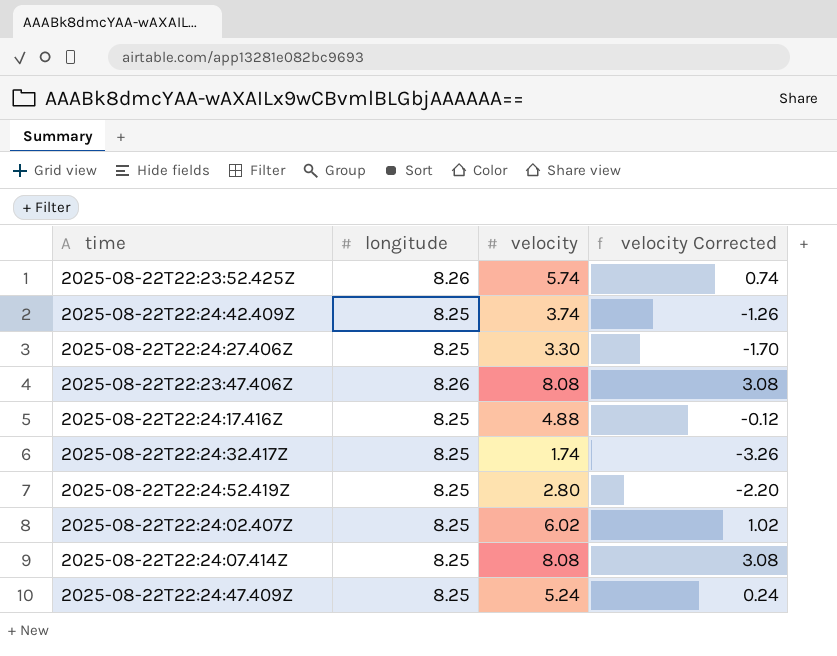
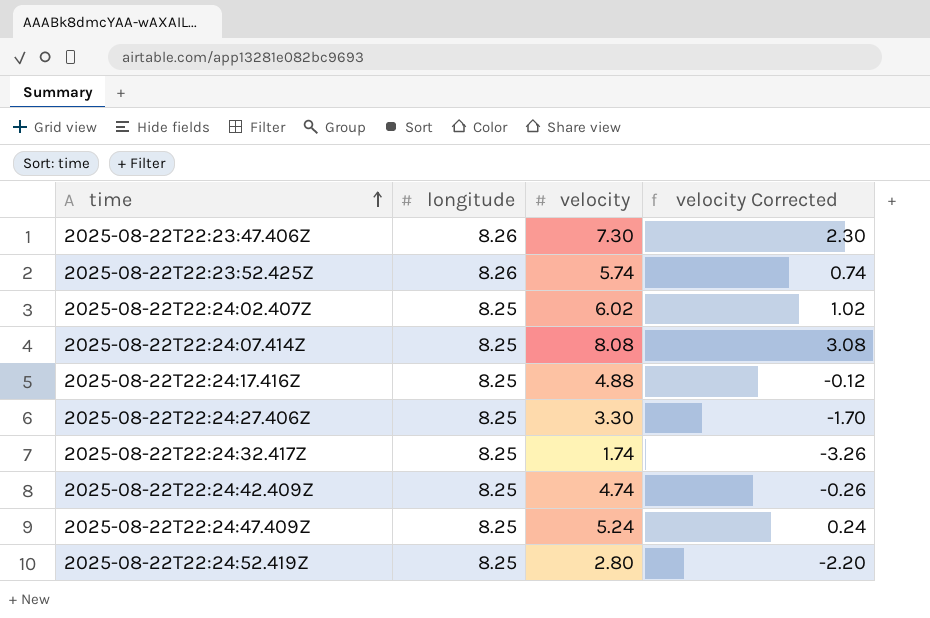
row order: none -> time ascending
2025-08-22T22:23:47.406Z | velocity: 8.08 -> 7.30
2025-08-22T22:23:47.406Z | velocity Corrected: 3.08 -> 2.30
2025-08-22T22:24:42.409Z | velocity: 3.74 -> 4.74
2025-08-22T22:24:42.409Z | velocity Corrected: -1.26 -> -0.26

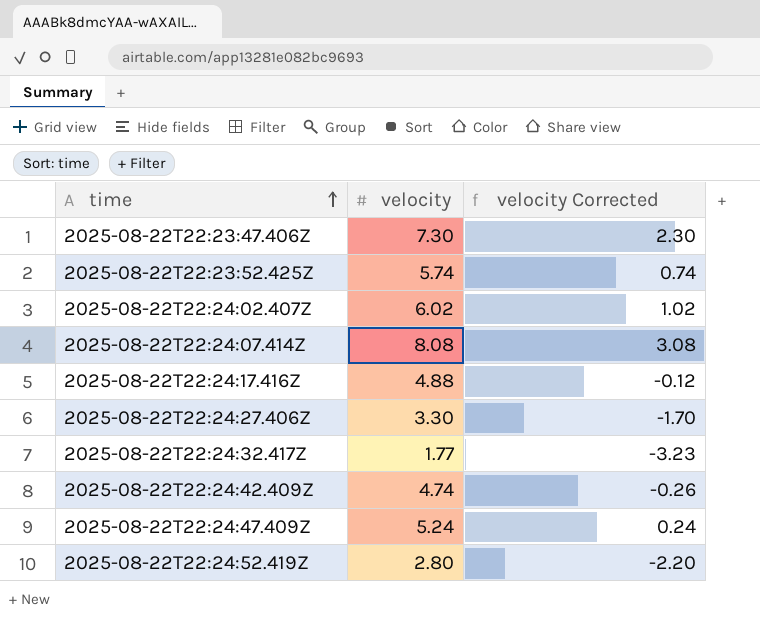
column longitude | position: 2 -> none
2025-08-22T22:24:32.417Z | velocity: 1.74 -> 1.77
2025-08-22T22:24:32.417Z | velocity Corrected: -3.26 -> -3.23

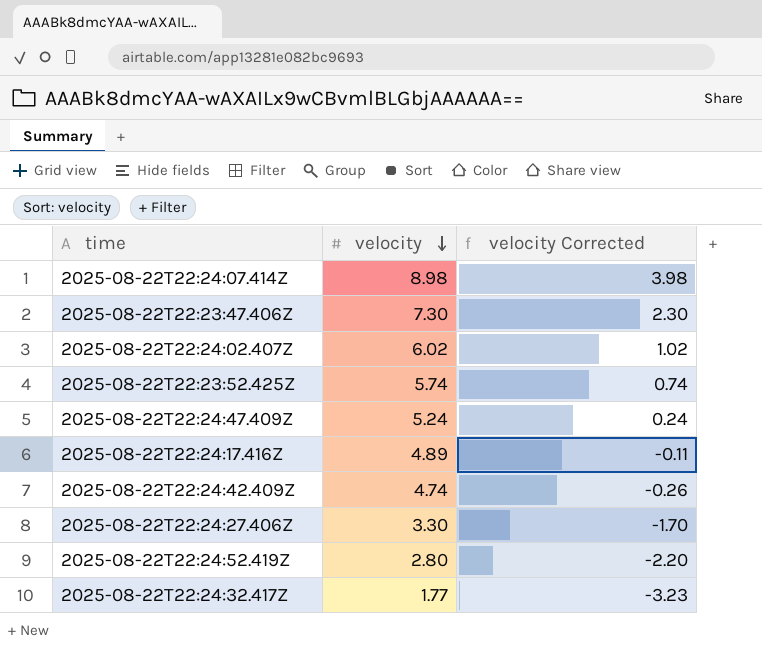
row order: time ascending -> velocity descending
2025-08-22T22:24:07.414Z | velocity: 8.08 -> 8.98
2025-08-22T22:24:07.414Z | velocity Corrected: 3.08 -> 3.98
2025-08-22T22:24:17.416Z | velocity: 4.88 -> 4.89
2025-08-22T22:24:17.416Z | velocity Corrected: -0.12 -> -0.11

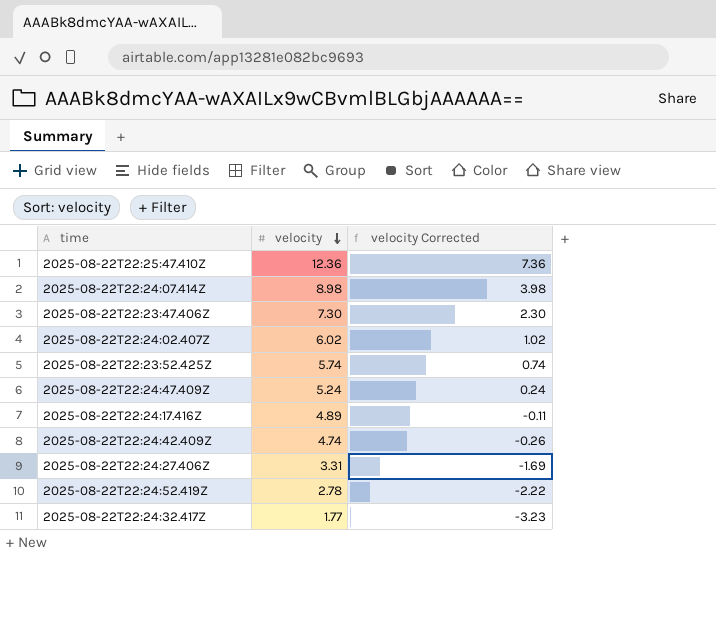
row 2025-08-22T22:25:47.410Z: none -> 12.36 | 7.36
2025-08-22T22:24:27.406Z | velocity: 3.30 -> 3.31
2025-08-22T22:24:27.406Z | velocity Corrected: -1.70 -> -1.69
2025-08-22T22:24:52.419Z | velocity: 2.80 -> 2.78
2025-08-22T22:24:52.419Z | velocity Corrected: -2.20 -> -2.22

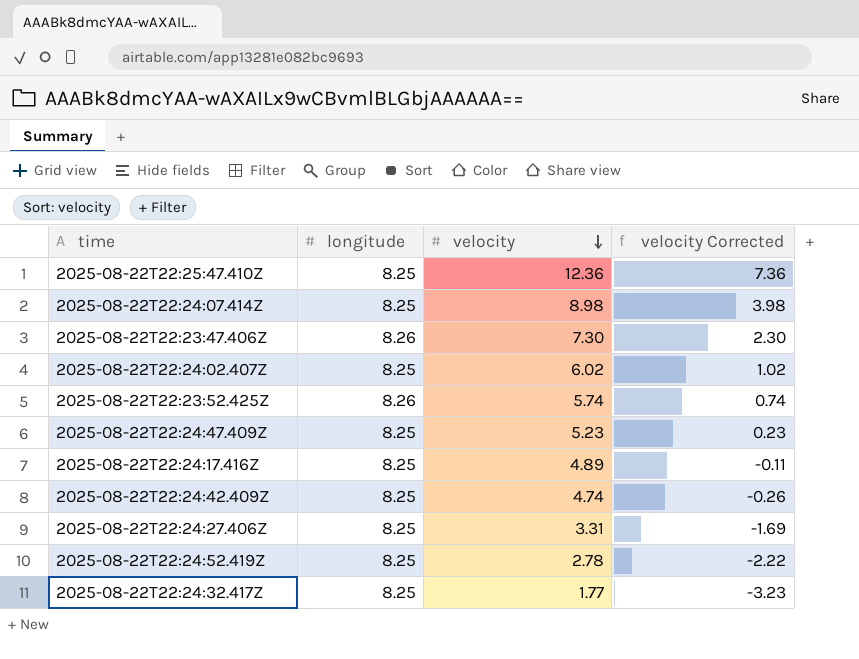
column longitude | position: none -> 2
2025-08-22T22:24:47.409Z | velocity: 5.24 -> 5.23
2025-08-22T22:24:47.409Z | velocity Corrected: 0.24 -> 0.23

